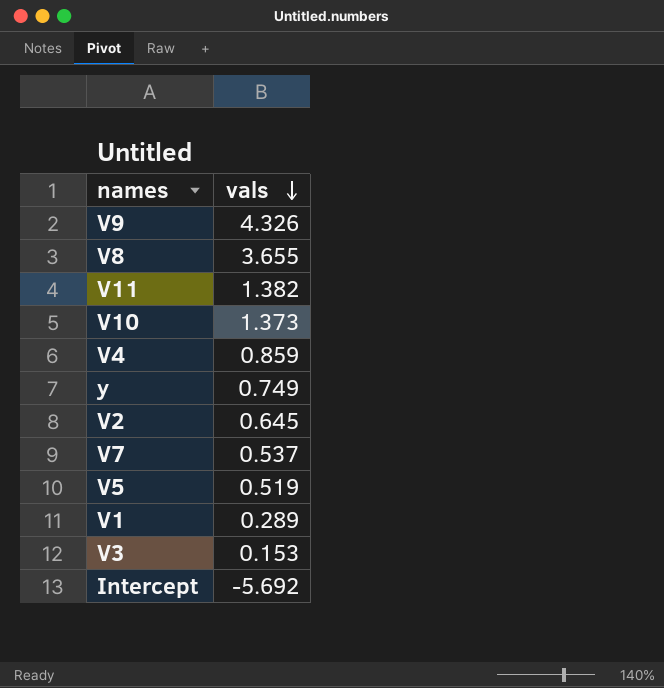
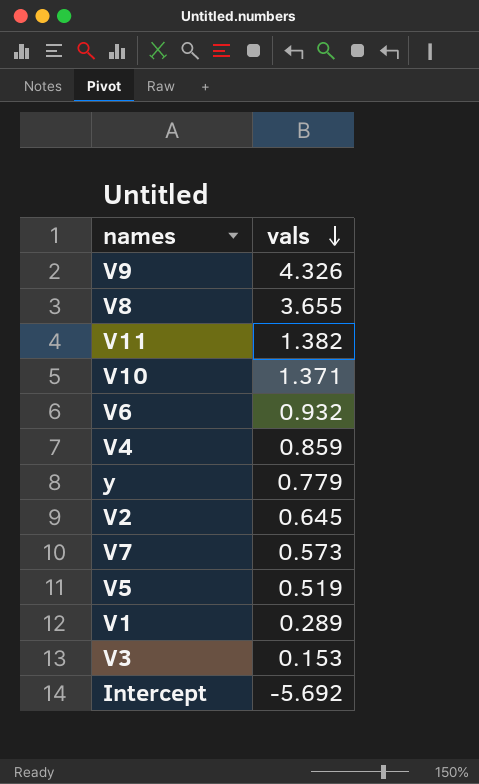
V10 | vals: 1.373 -> 1.371
row V6: none -> 0.932
y | vals: 0.749 -> 0.779
V7 | vals: 0.537 -> 0.573

